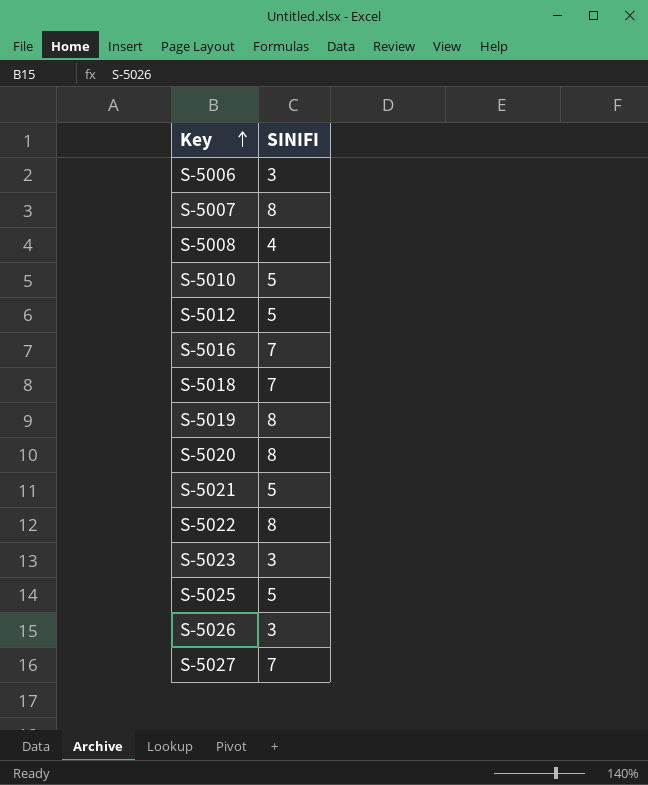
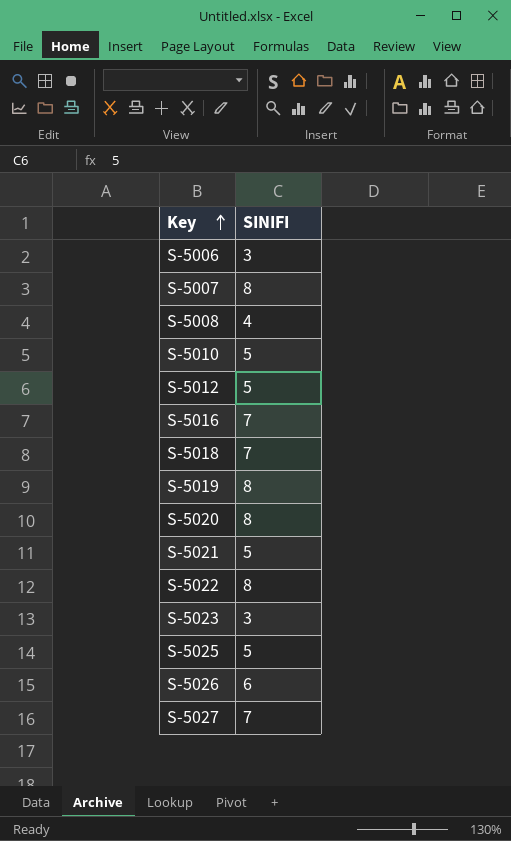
S-5026 | SINIFI: 3 -> 6

